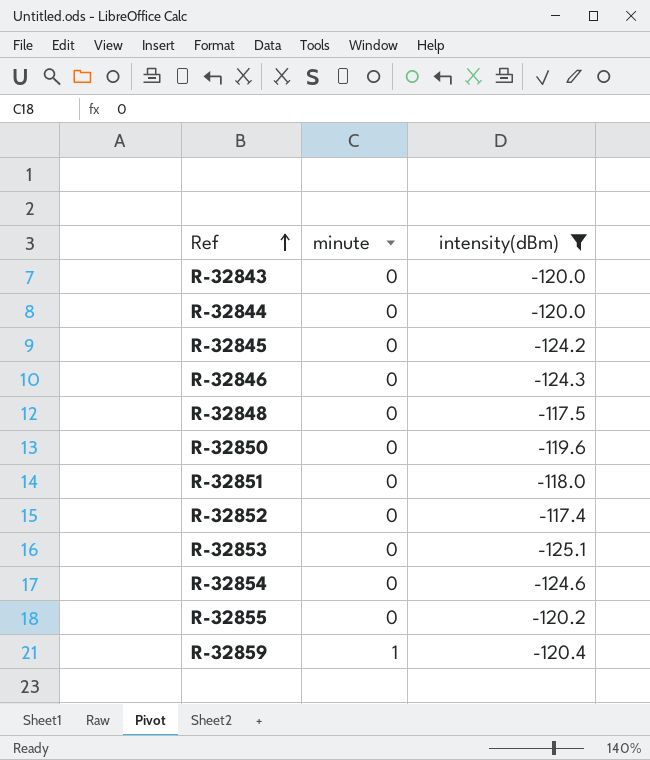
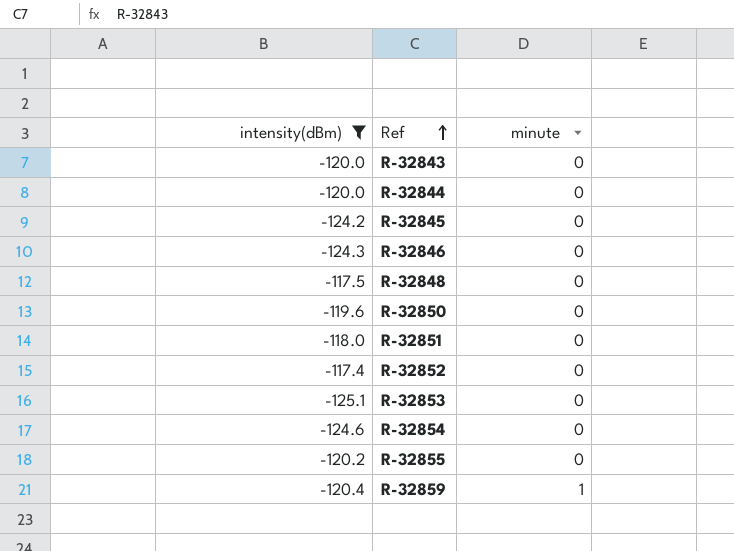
column intensity(dBm) | position: 3 -> 1

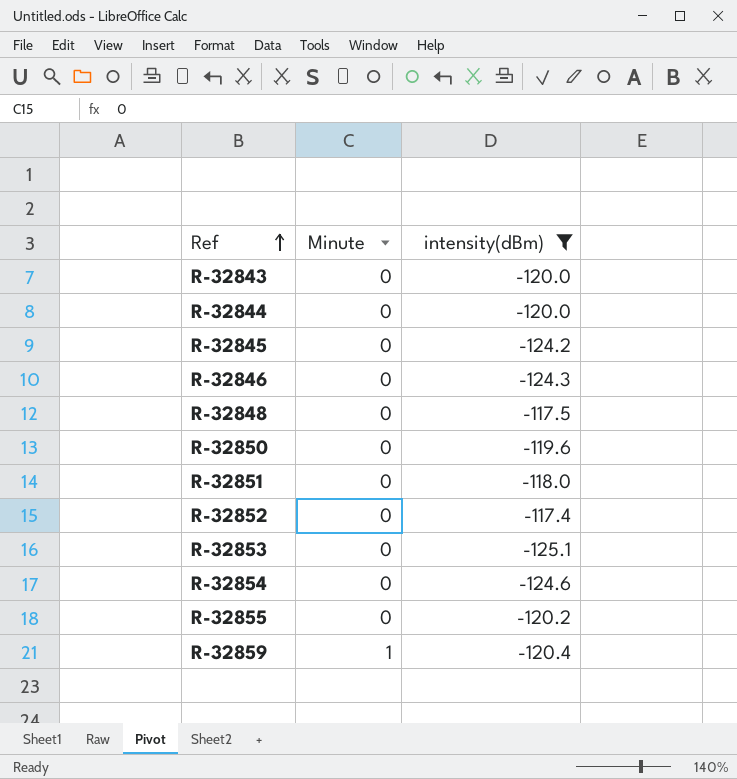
column name: minute -> Minute
column intensity(dBm) | position: 1 -> 3

